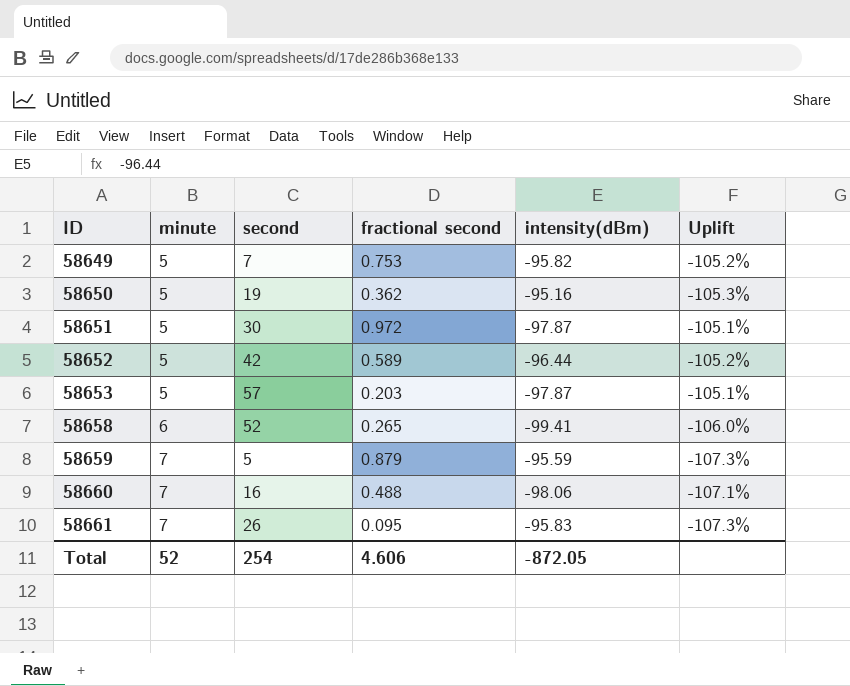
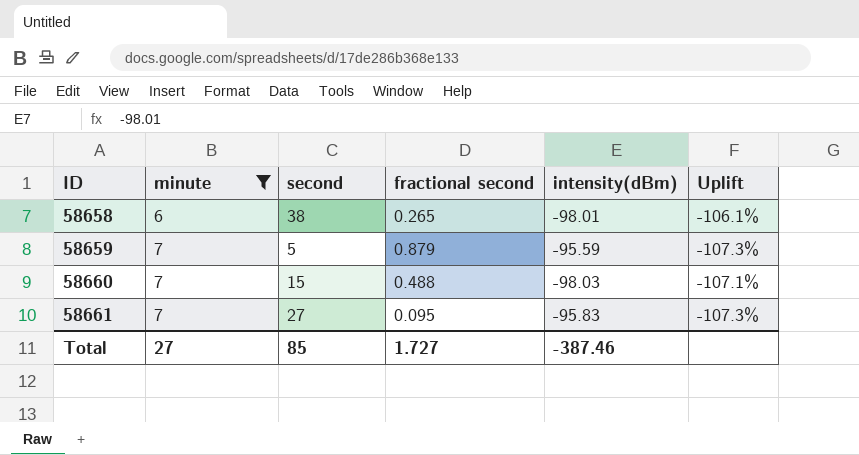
filter: none -> minute != 5
58658 | second: 52 -> 38
58658 | intensity(dBm): -99.41 -> -98.01
58658 | Uplift: -106.0% -> -106.1%
58660 | second: 16 -> 15
58660 | intensity(dBm): -98.06 -> -98.03
58661 | second: 26 -> 27
Total | minute: 52 -> 27
Total | second: 254 -> 85
Total | fractional second: 4.606 -> 1.727
Total | intensity(dBm): -872.05 -> -387.46

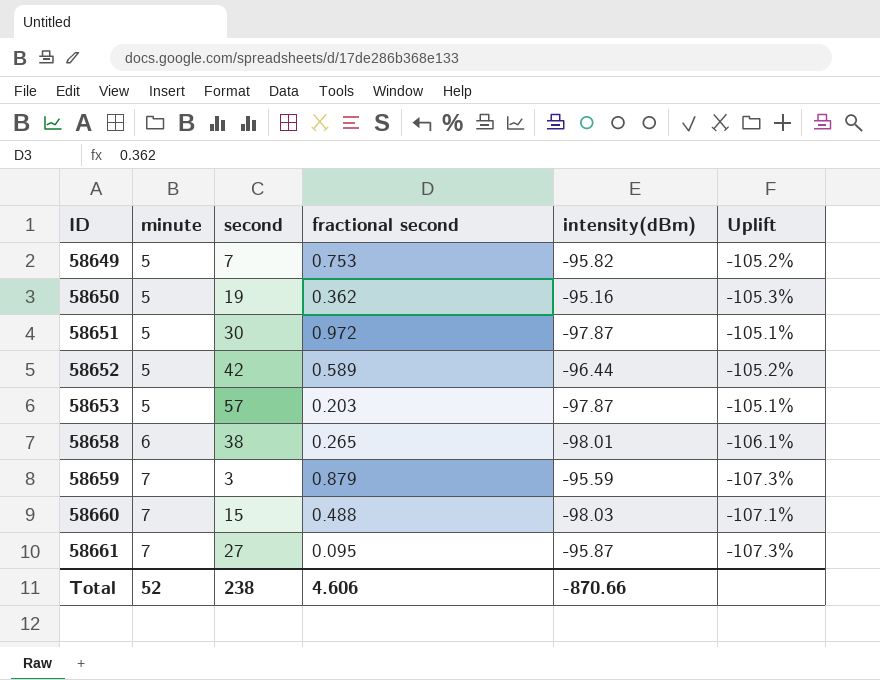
filter: minute != 5 -> none
58659 | second: 5 -> 3
58661 | intensity(dBm): -95.83 -> -95.87
Total | minute: 27 -> 52
Total | second: 85 -> 238
Total | fractional second: 1.727 -> 4.606
Total | intensity(dBm): -387.46 -> -870.66

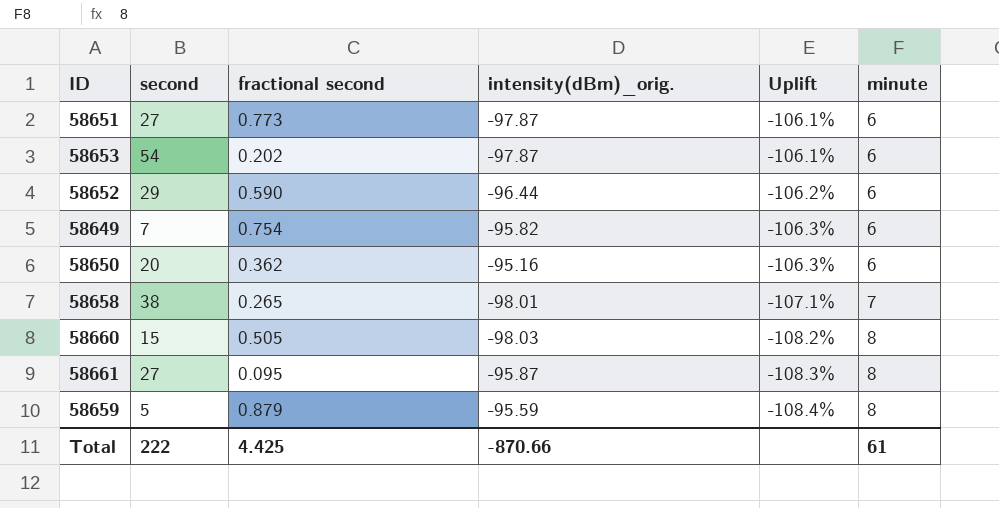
row order: ID ascending -> Uplift descending
column name: intensity(dBm) -> intensity(dBm)_orig.
column minute | position: 2 -> 6
58651 | second: 30 -> 27
58651 | fractional second: 0.972 -> 0.773
58651 | Uplift: -105.1% -> -106.1%
58651 | minute: 5 -> 6
58653 | second: 57 -> 54
58653 | fractional second: 0.203 -> 0.202
58653 | Uplift: -105.1% -> -106.1%
58653 | minute: 5 -> 6
58652 | second: 42 -> 29
58652 | fractional second: 0.589 -> 0.590
58652 | Uplift: -105.2% -> -106.2%
58652 | minute: 5 -> 6
58649 | fractional second: 0.753 -> 0.754
58649 | Uplift: -105.2% -> -106.3%
58649 | minute: 5 -> 6
58650 | second: 19 -> 20
58650 | Uplift: -105.3% -> -106.3%
58650 | minute: 5 -> 6
58658 | Uplift: -106.1% -> -107.1%
58658 | minute: 6 -> 7
58660 | fractional second: 0.488 -> 0.505
58660 | Uplift: -107.1% -> -108.2%
58660 | minute: 7 -> 8
58661 | Uplift: -107.3% -> -108.3%
58661 | minute: 7 -> 8
58659 | second: 3 -> 5
58659 | Uplift: -107.3% -> -108.4%
58659 | minute: 7 -> 8
Total | second: 238 -> 222
Total | fractional second: 4.606 -> 4.425
Total | minute: 52 -> 61

